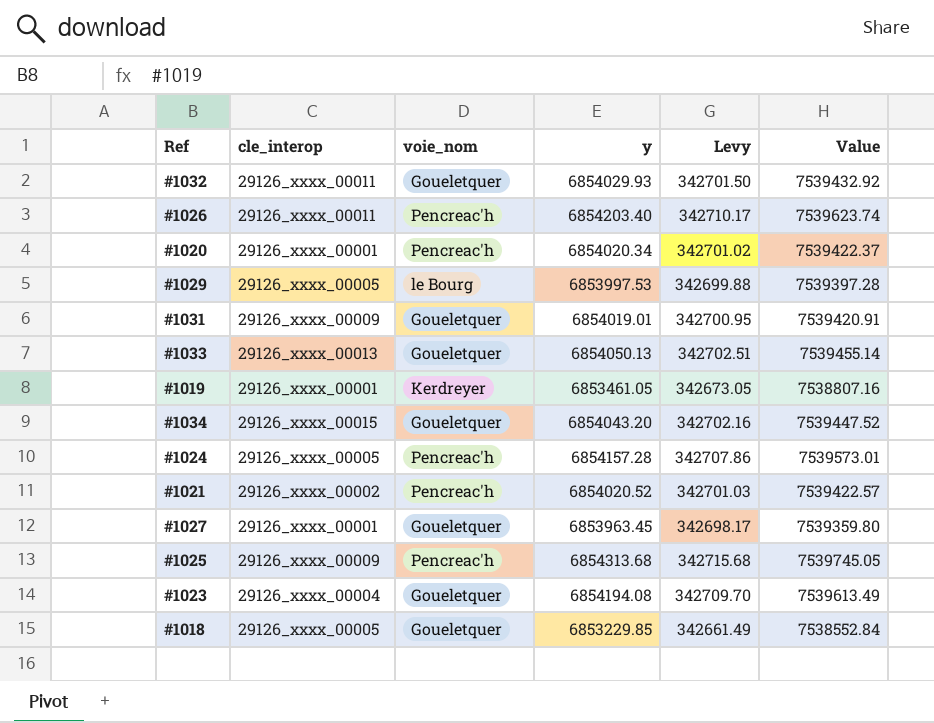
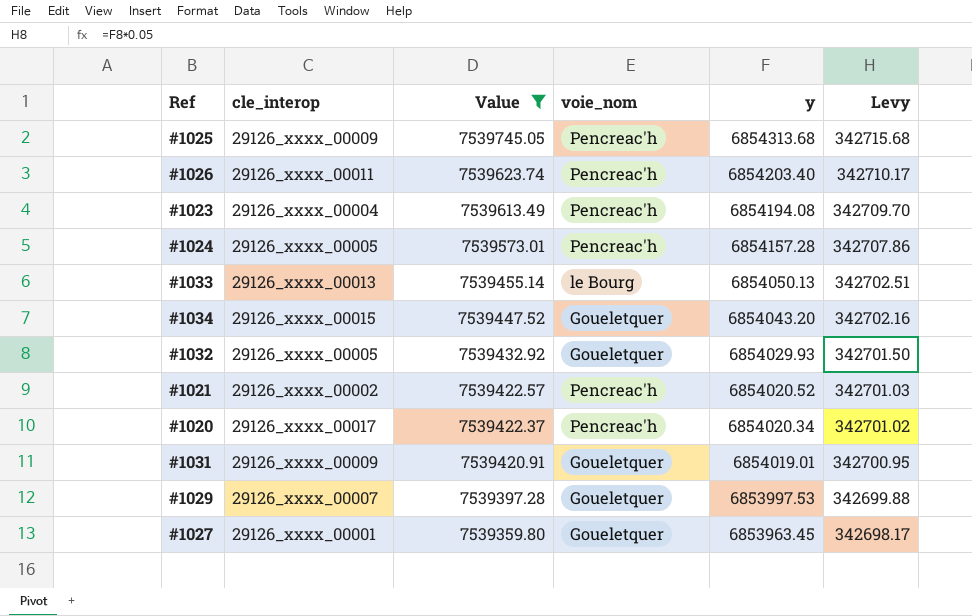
filter: none -> Value >= 7539359.80
row order: none -> Value descending
column Value | position: 6 -> 3
#1023 | voie_nom: Goueletquer -> Pencreac'h
#1033 | voie_nom: Goueletquer -> le Bourg
#1032 | cle_interop: 29126_xxxx_00011 -> 29126_xxxx_00005
#1020 | cle_interop: 29126_xxxx_00001 -> 29126_xxxx_00017
#1029 | cle_interop: 29126_xxxx_00005 -> 29126_xxxx_00007
#1029 | voie_nom: le Bourg -> Goueletquer

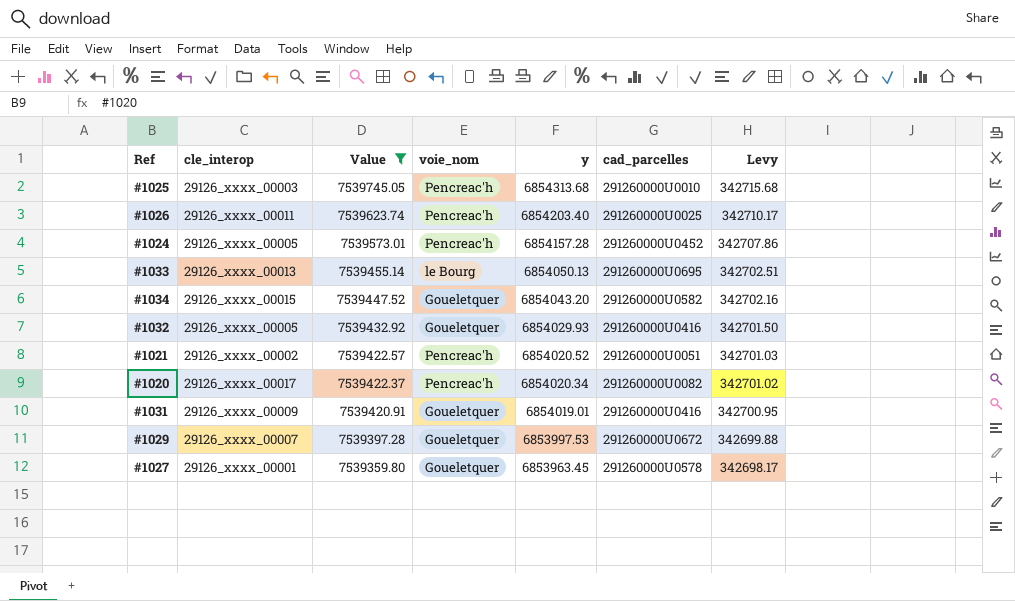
column cad_parcelles | position: none -> 6
row #1023: 29126_xxxx_00004 | 7539613.49 | Pencreac'h | 6854194.08 | 342709.70 -> none
#1025 | cle_interop: 29126_xxxx_00009 -> 29126_xxxx_00003

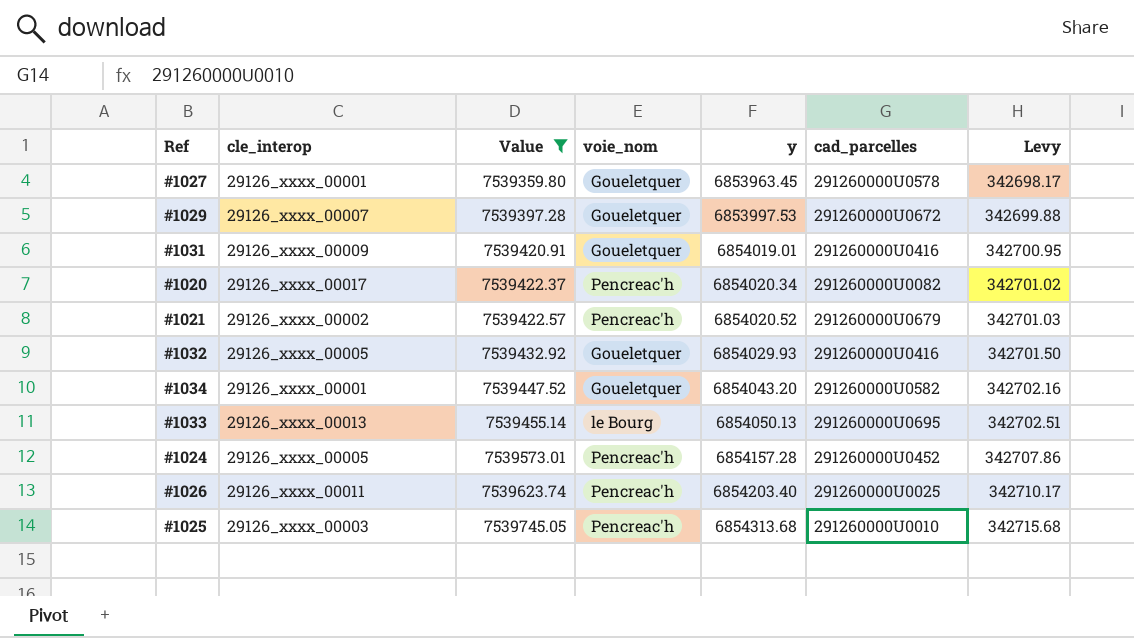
row order: Value descending -> Value ascending
#1021 | cad_parcelles: 291260000U0051 -> 291260000U0679
#1034 | cle_interop: 29126_xxxx_00015 -> 29126_xxxx_00001

